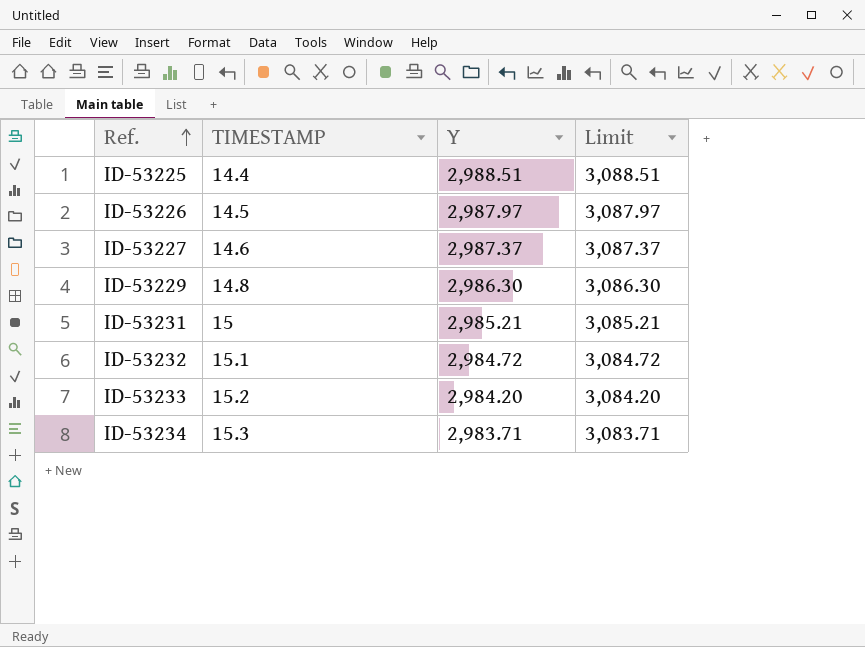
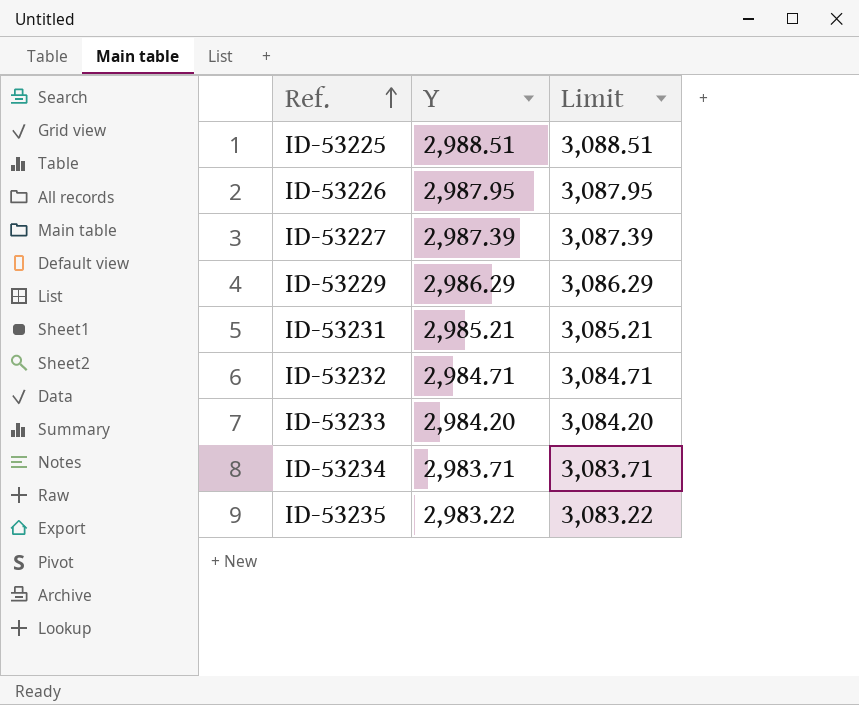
column TIMESTAMP | position: 2 -> none
ID-53226 | Y: 2,987.97 -> 2,987.95
ID-53226 | Limit: 3,087.97 -> 3,087.95
ID-53227 | Y: 2,987.37 -> 2,987.39
ID-53227 | Limit: 3,087.37 -> 3,087.39
ID-53229 | Y: 2,986.30 -> 2,986.29
ID-53229 | Limit: 3,086.30 -> 3,086.29
ID-53232 | Y: 2,984.72 -> 2,984.71
ID-53232 | Limit: 3,084.72 -> 3,084.71
row ID-53235: none -> 2,983.22 | 3,083.22

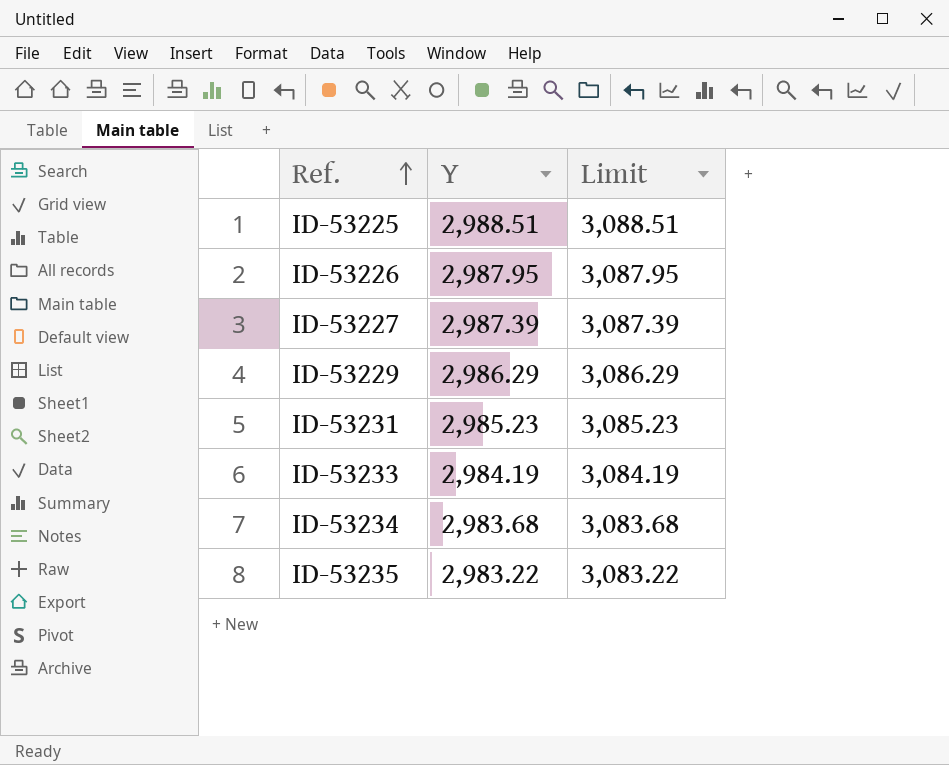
row ID-53232: 2,984.71 | 3,084.71 -> none
ID-53231 | Y: 2,985.21 -> 2,985.23
ID-53231 | Limit: 3,085.21 -> 3,085.23
ID-53233 | Y: 2,984.20 -> 2,984.19
ID-53233 | Limit: 3,084.20 -> 3,084.19
ID-53234 | Y: 2,983.71 -> 2,983.68
ID-53234 | Limit: 3,083.71 -> 3,083.68

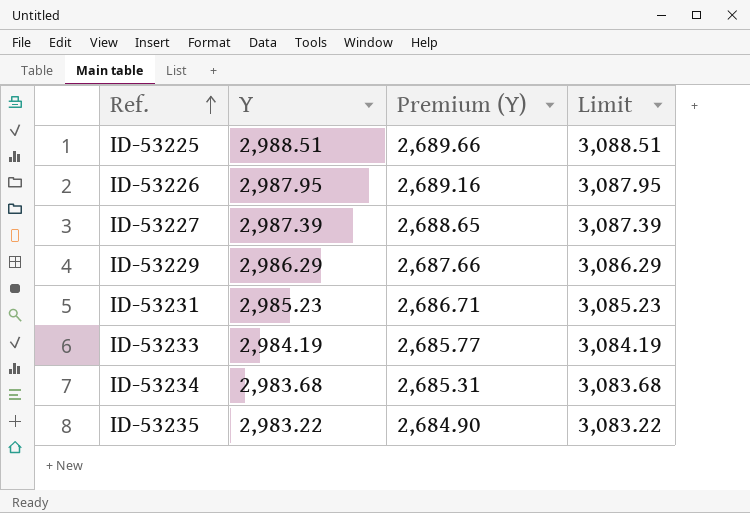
column Premium (Y) | formula: none -> [Y] * 0.9

